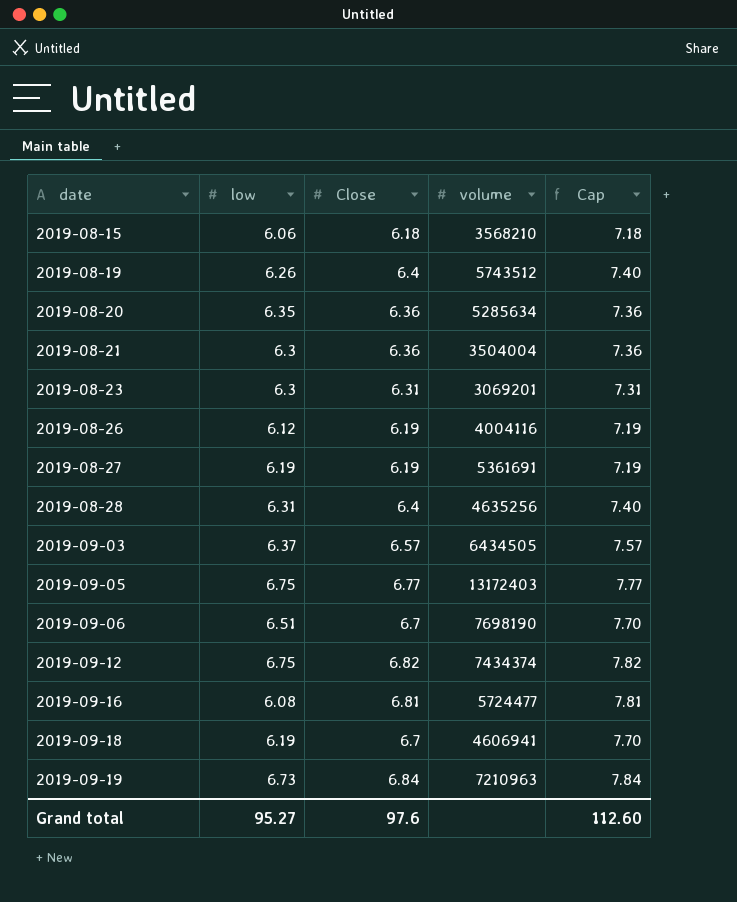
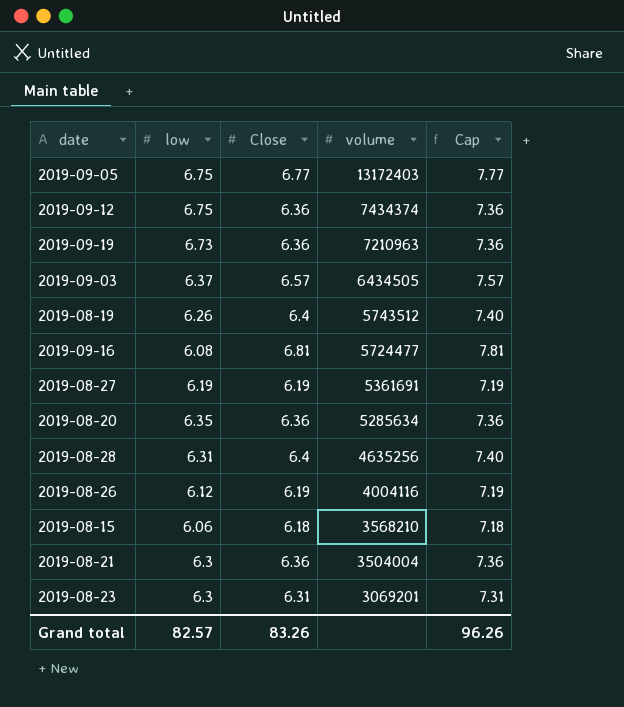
row order: date ascending -> volume descending
row 2019-09-06: 6.51 | 6.7 | 7698190 | 7.70 -> none
row 2019-09-18: 6.19 | 6.7 | 4606941 | 7.70 -> none
2019-09-12 | Close: 6.82 -> 6.36
2019-09-12 | Cap: 7.82 -> 7.36
2019-09-19 | Close: 6.84 -> 6.36
2019-09-19 | Cap: 7.84 -> 7.36
Grand total | low: 95.27 -> 82.57
Grand total | Close: 97.6 -> 83.26
Grand total | Cap: 112.60 -> 96.26

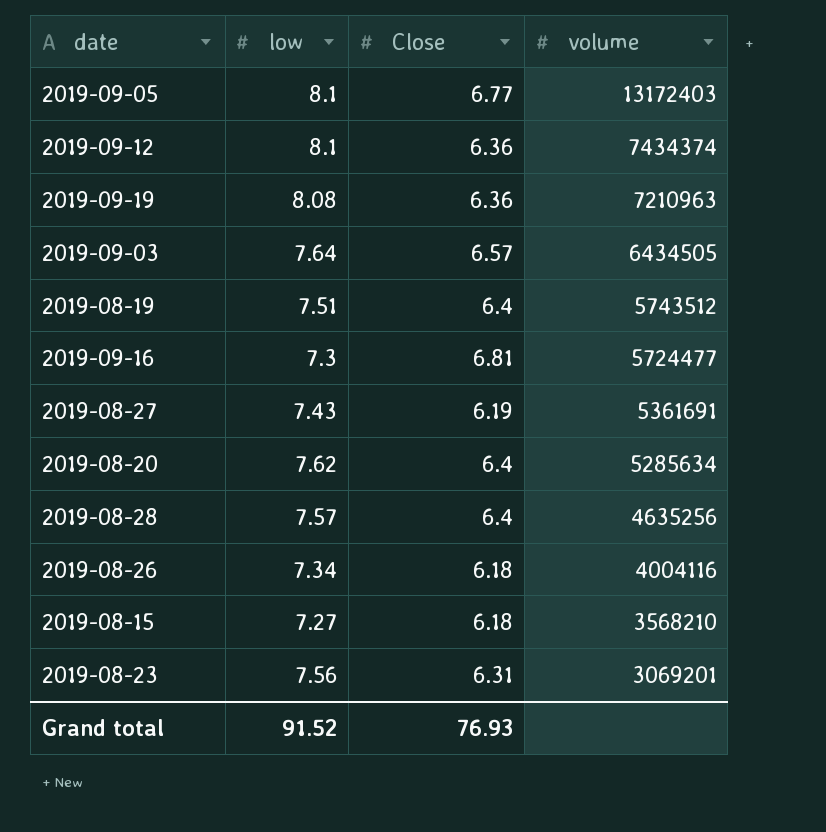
column Cap | formula: [Close] + 1 -> none
row 2019-08-21: 6.3 | 6.36 | 3504004 | 7.36 -> none
2019-09-05 | low: 6.75 -> 8.1
2019-09-12 | low: 6.75 -> 8.1
2019-09-19 | low: 6.73 -> 8.08
2019-09-03 | low: 6.37 -> 7.64
2019-08-19 | low: 6.26 -> 7.51
2019-09-16 | low: 6.08 -> 7.3
2019-08-27 | low: 6.19 -> 7.43
2019-08-20 | low: 6.35 -> 7.62
2019-08-20 | Close: 6.36 -> 6.4
2019-08-28 | low: 6.31 -> 7.57
2019-08-26 | low: 6.12 -> 7.34
2019-08-26 | Close: 6.19 -> 6.18
2019-08-15 | low: 6.06 -> 7.27
2019-08-23 | low: 6.3 -> 7.56
Grand total | low: 82.57 -> 91.52
Grand total | Close: 83.26 -> 76.93

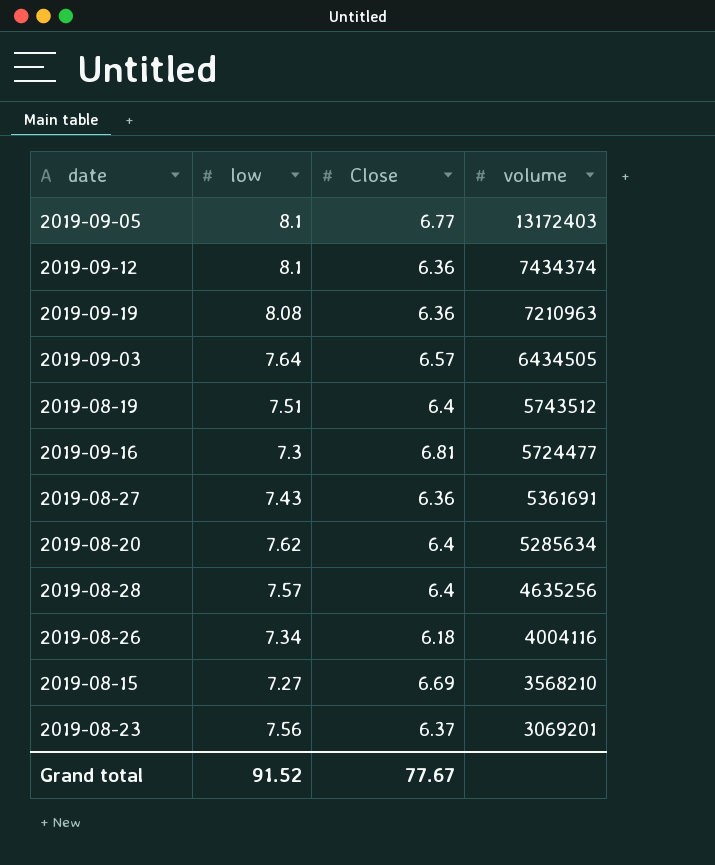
2019-08-27 | Close: 6.19 -> 6.36
2019-08-15 | Close: 6.18 -> 6.69
2019-08-23 | Close: 6.31 -> 6.37
Grand total | Close: 76.93 -> 77.67

